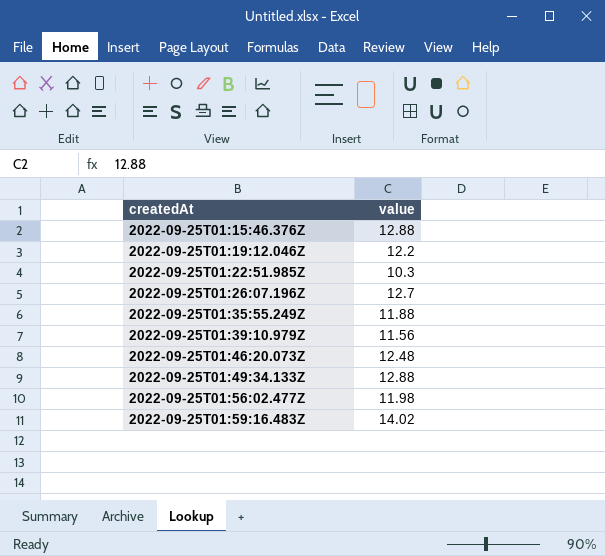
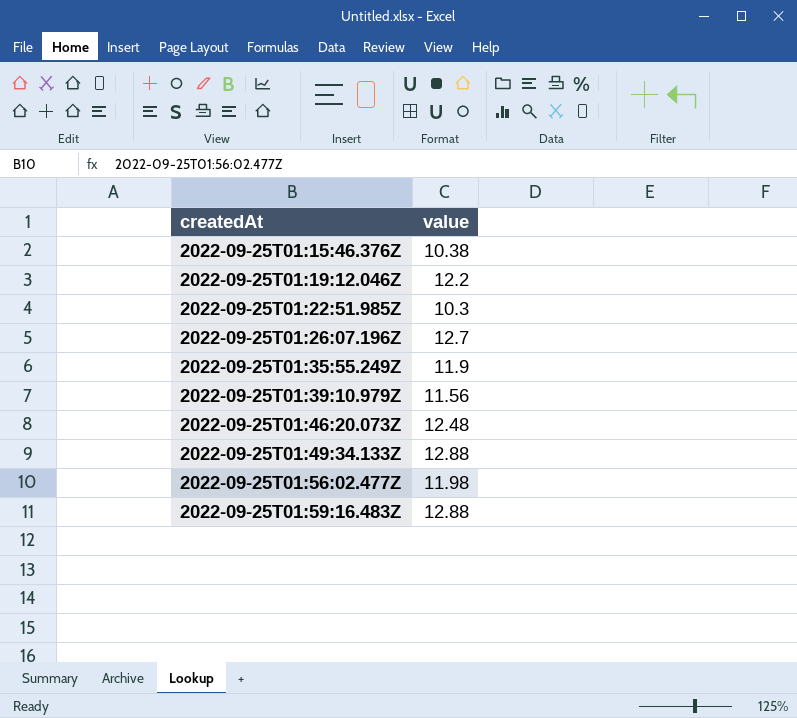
2022-09-25T01:15:46.376Z | value: 12.88 -> 10.38
2022-09-25T01:35:55.249Z | value: 11.88 -> 11.9
2022-09-25T01:59:16.483Z | value: 14.02 -> 12.88

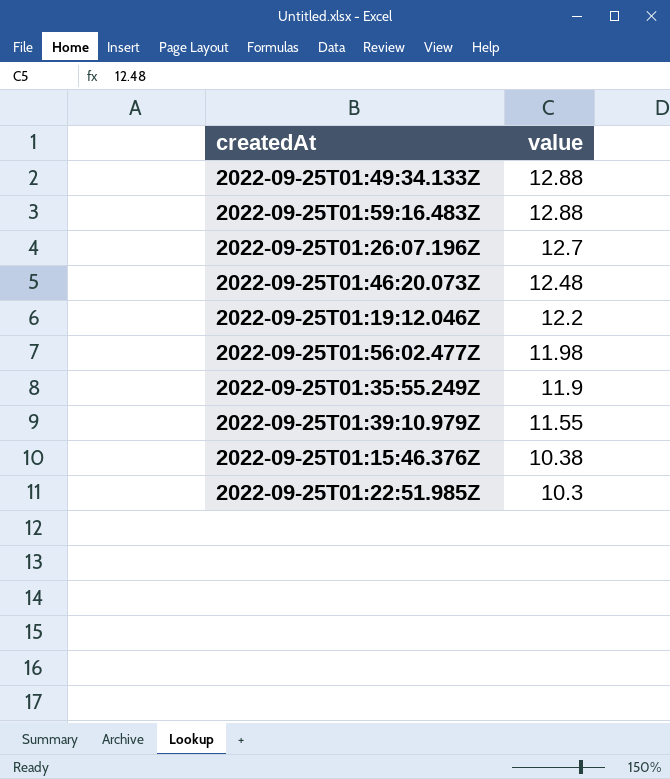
row order: createdAt ascending -> value descending
2022-09-25T01:39:10.979Z | value: 11.56 -> 11.55

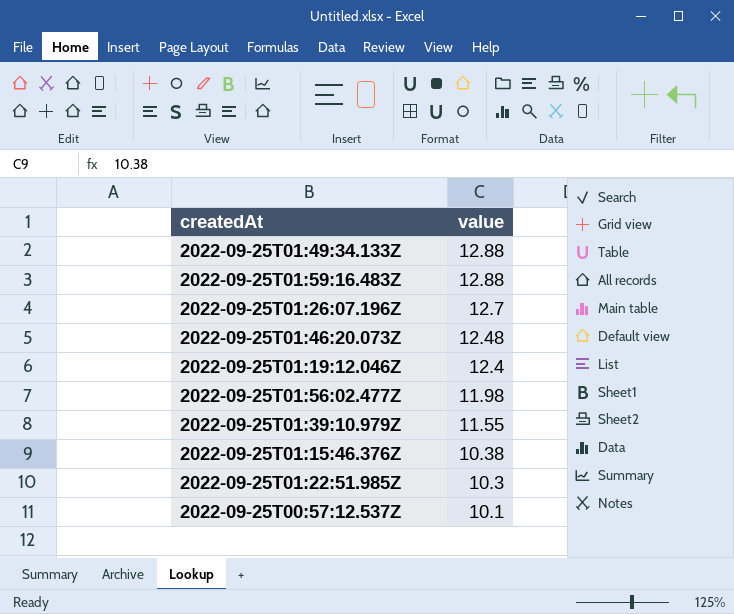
row 2022-09-25T01:35:55.249Z: 11.9 -> none
2022-09-25T01:19:12.046Z | value: 12.2 -> 12.4
row 2022-09-25T00:57:12.537Z: none -> 10.1

